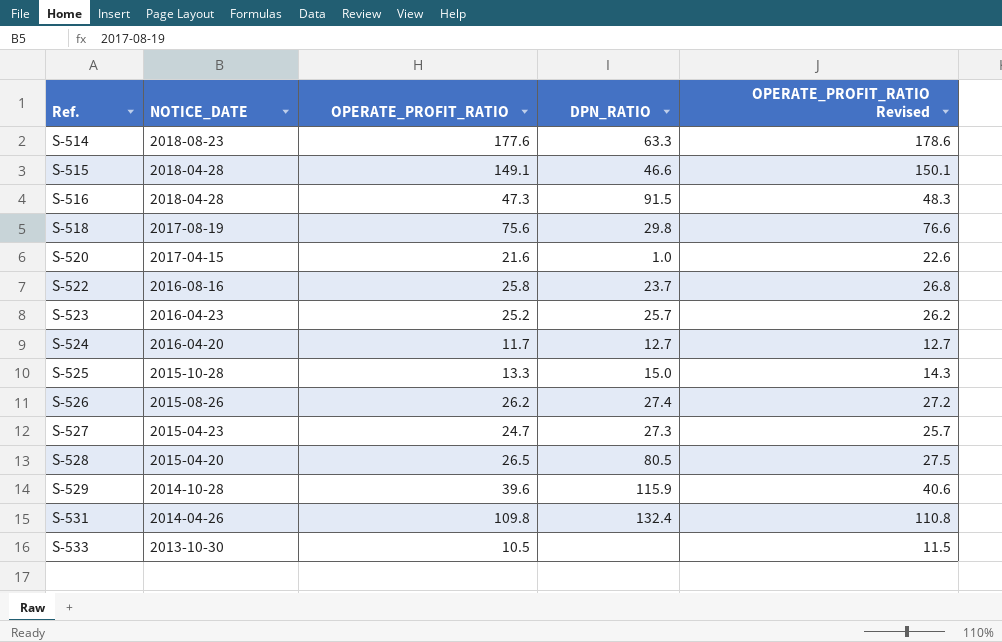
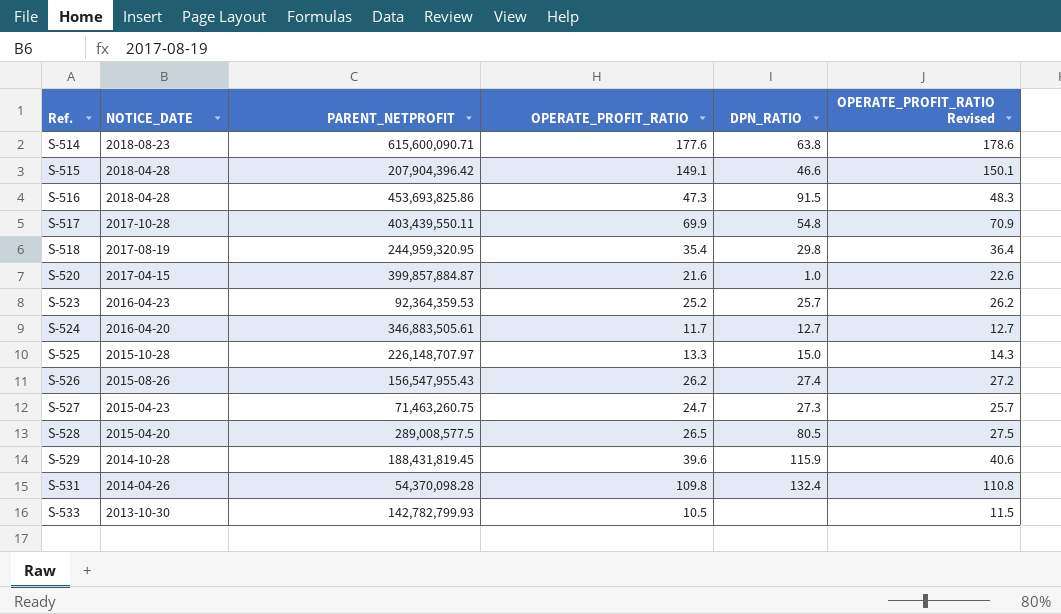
column PARENT_NETPROFIT | position: none -> 3
row S-522: 2016-08-16 | 25.8 | 23.7 | 26.8 -> none
S-514 | DPN_RATIO: 63.3 -> 63.8
row S-517: none -> 2017-10-28 | 403,439,550.11 | 69.9 | 54.8 | 70.9
S-518 | OPERATE_PROFIT_RATIO: 75.6 -> 35.4
S-518 | OPERATE_PROFIT_RATIO Revised: 76.6 -> 36.4

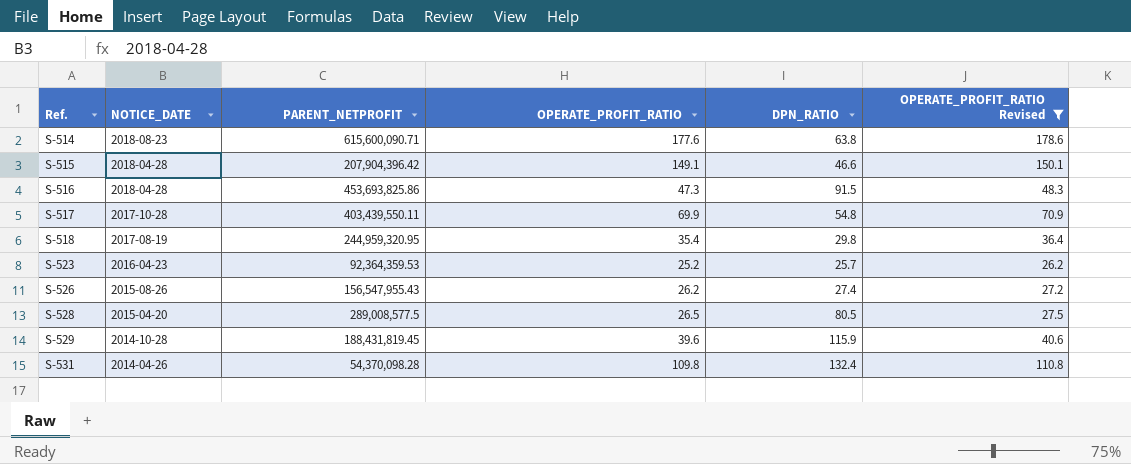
filter: none -> OPERATE_PROFIT_RATIO Revised >= 26.2

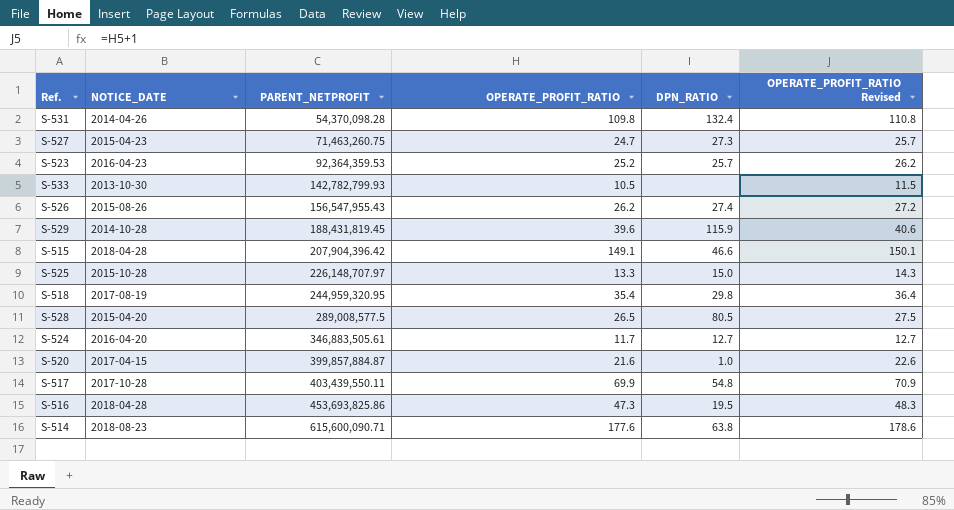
filter: OPERATE_PROFIT_RATIO Revised >= 26.2 -> none
row order: Ref. ascending -> PARENT_NETPROFIT ascending
S-516 | DPN_RATIO: 91.5 -> 19.5

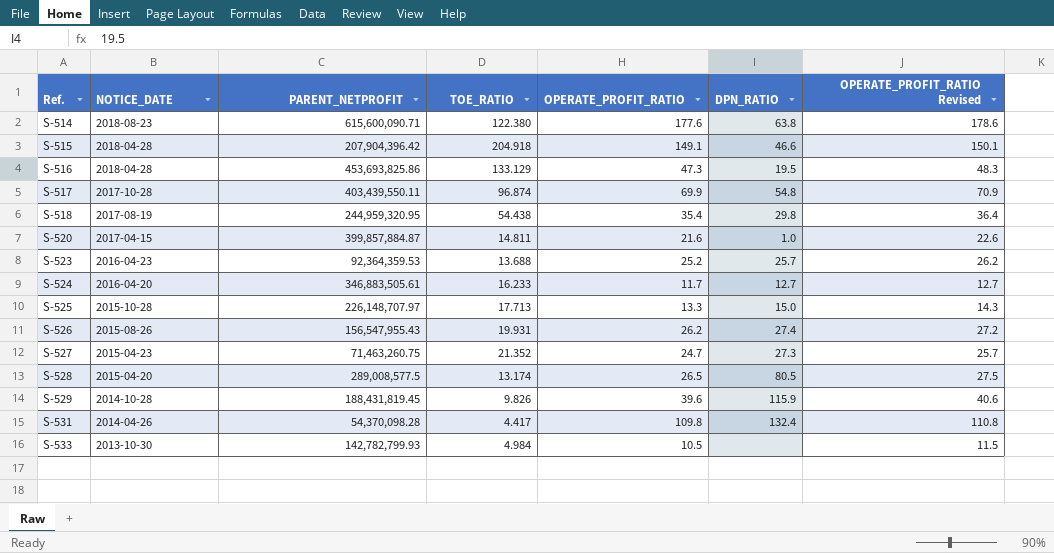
row order: PARENT_NETPROFIT ascending -> Ref. ascending
column TOE_RATIO | position: none -> 4

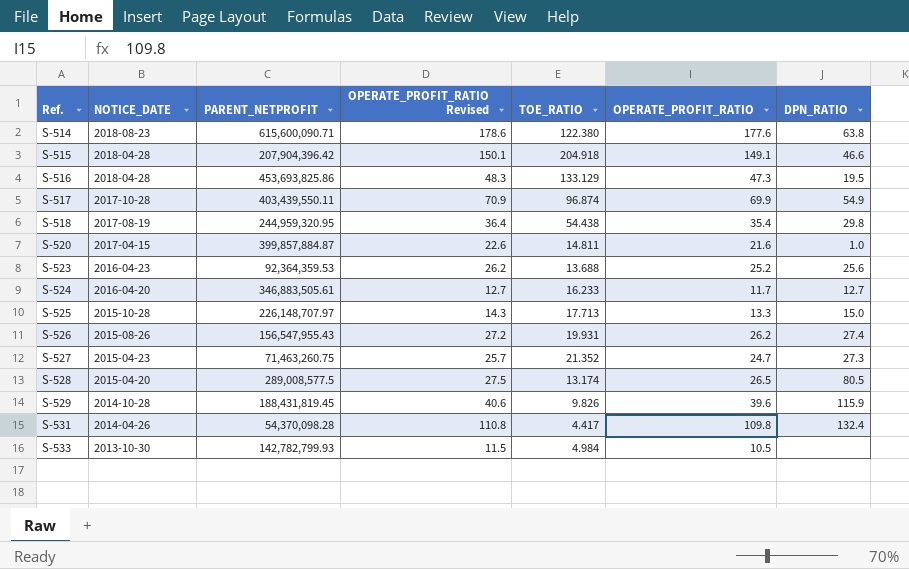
column OPERATE_PROFIT_RATIO Revised | position: 7 -> 4
S-517 | DPN_RATIO: 54.8 -> 54.9
S-523 | DPN_RATIO: 25.7 -> 25.6

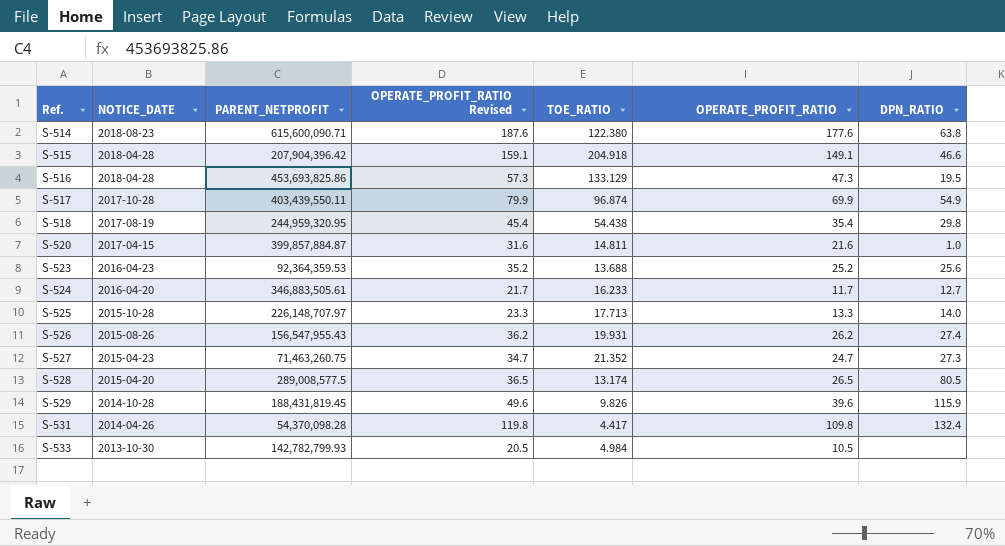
column OPERATE_PROFIT_RATIO Revised | formula: [OPERATE_PROFIT_RATIO] + 1 -> [OPERATE_PROFIT_RATIO] + 10
S-525 | DPN_RATIO: 15.0 -> 14.0

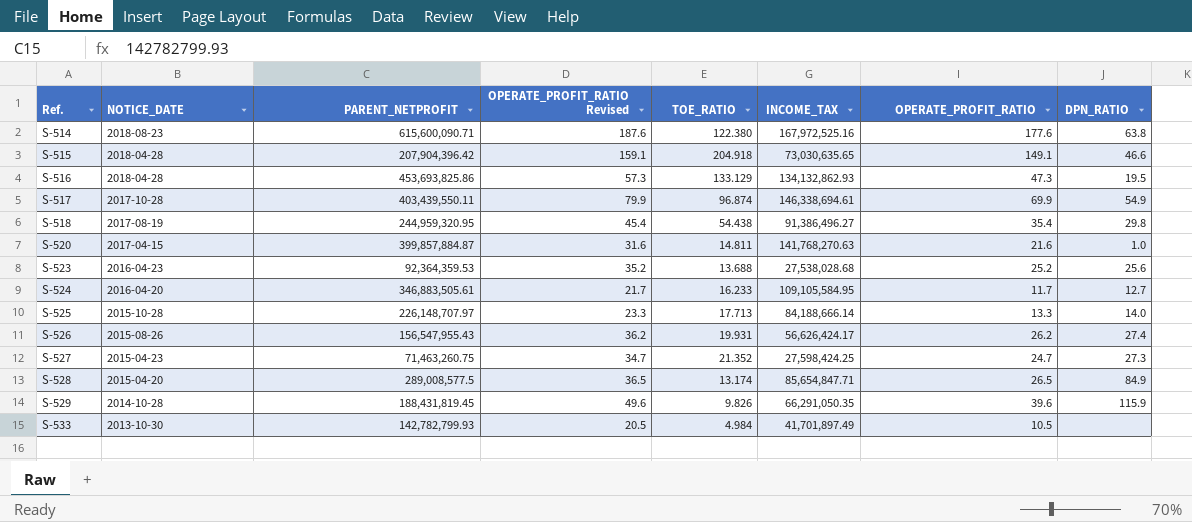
column INCOME_TAX | position: none -> 6
row S-531: 2014-04-26 | 54,370,098.28 | 119.8 | 4.417 | 109.8 | 132.4 -> none
S-528 | DPN_RATIO: 80.5 -> 84.9

